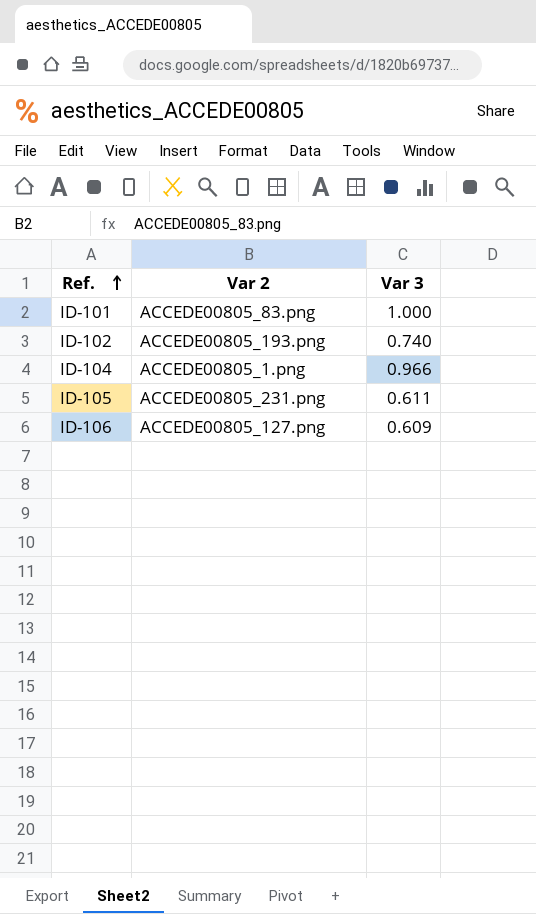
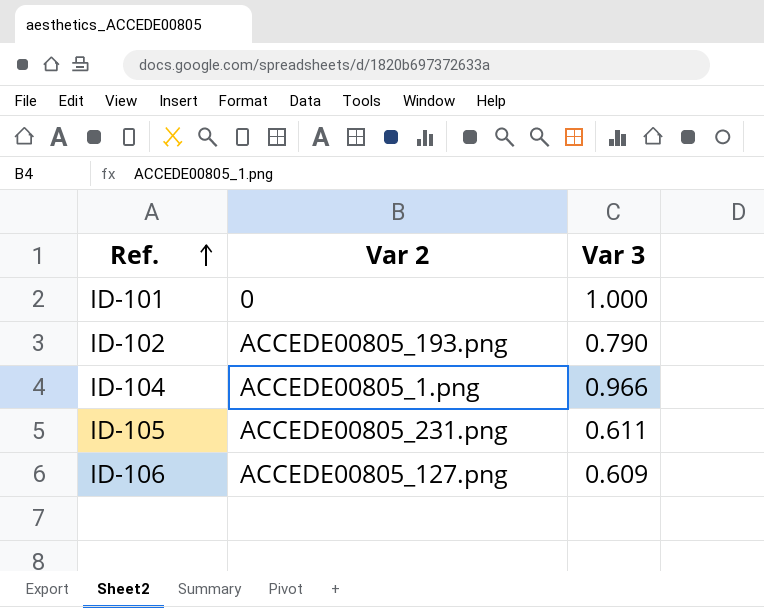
ID-101 | Var 2: ACCEDE00805_83.png -> 0
ID-102 | Var 3: 0.740 -> 0.790

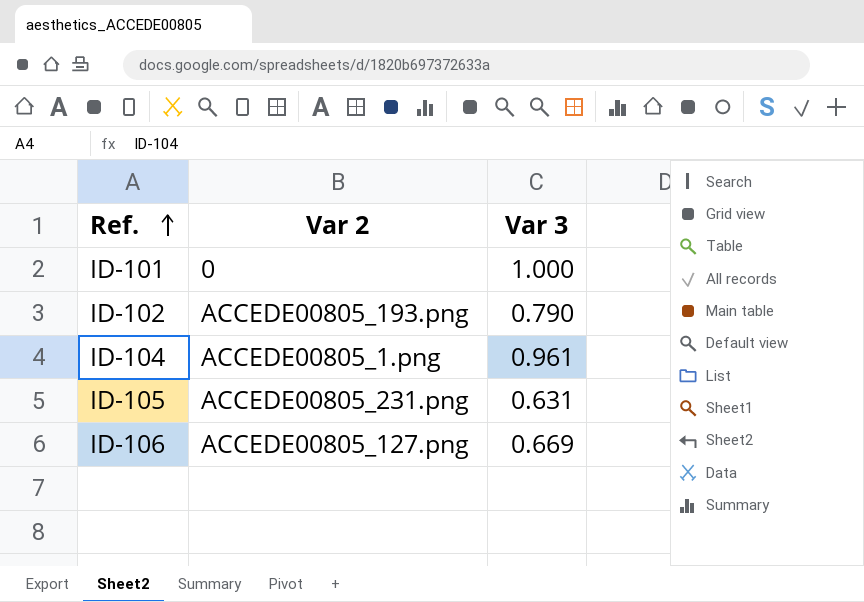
ID-104 | Var 3: 0.966 -> 0.961
ID-105 | Var 3: 0.611 -> 0.631
ID-106 | Var 3: 0.609 -> 0.669

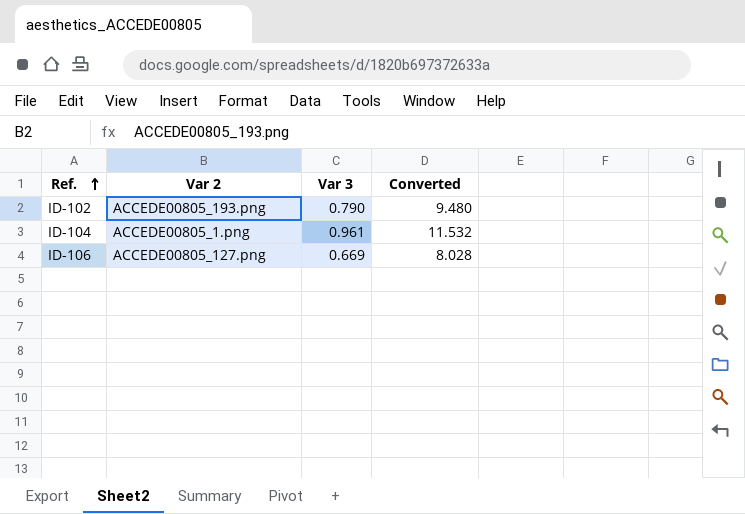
column Converted | formula: none -> [Var 3] * 12
row ID-101: 0 | 1.000 -> none
row ID-105: ACCEDE00805_231.png | 0.631 -> none

